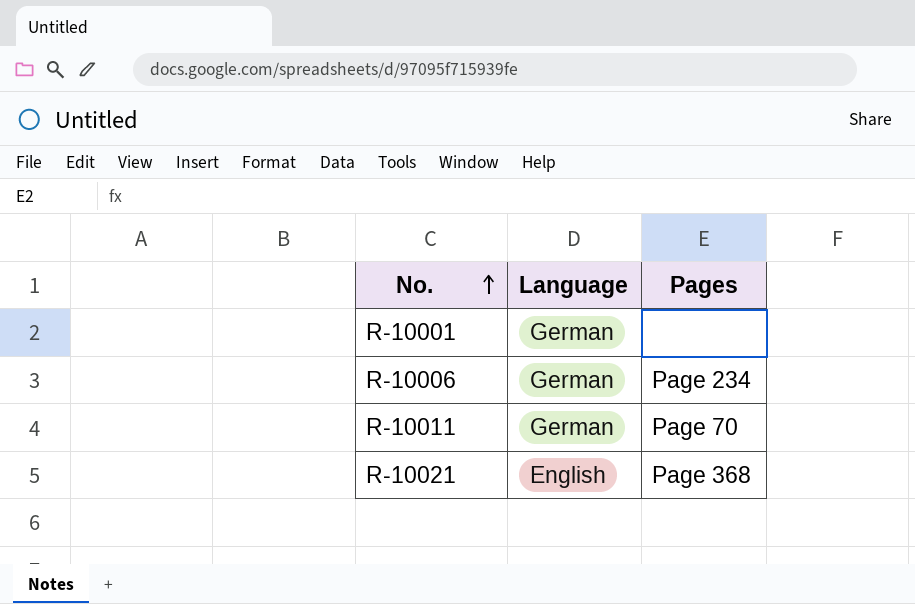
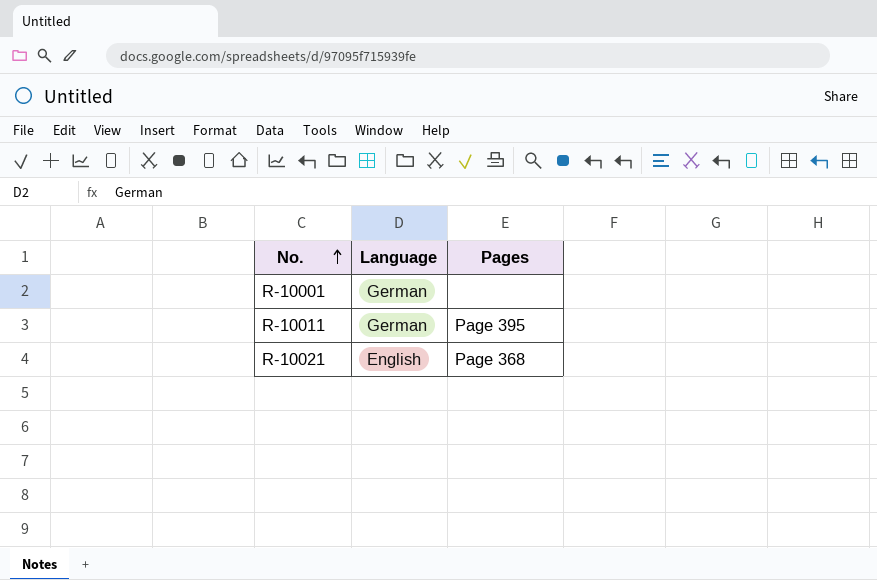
row R-10006: German | Page 234 -> none
R-10011 | Pages: Page 70 -> Page 395

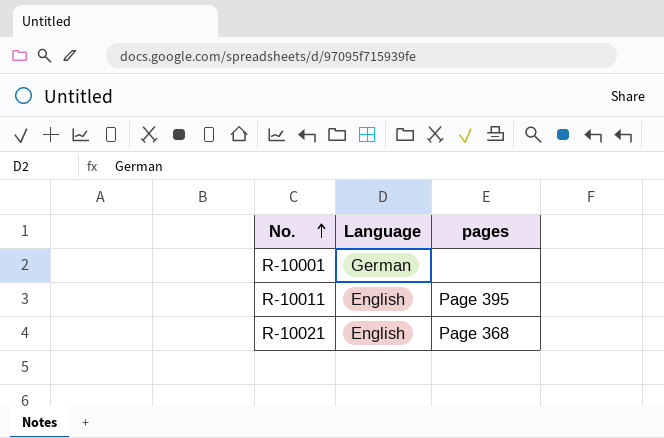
column name: Pages -> pages
R-10011 | Language: German -> English

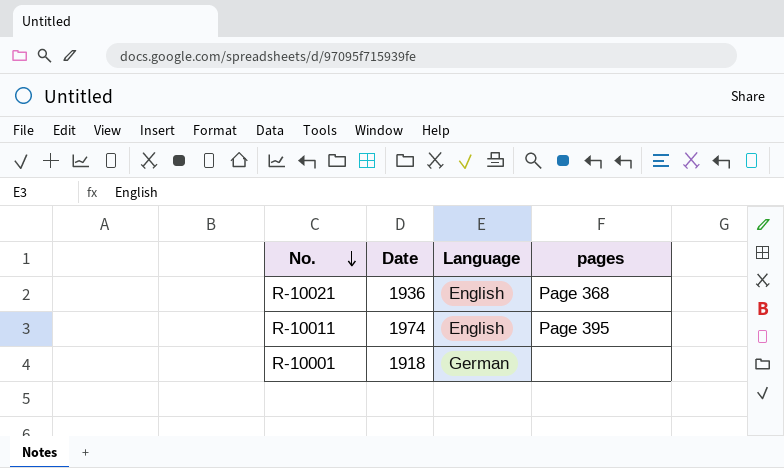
row order: No. ascending -> No. descending
column Date | position: none -> 2

